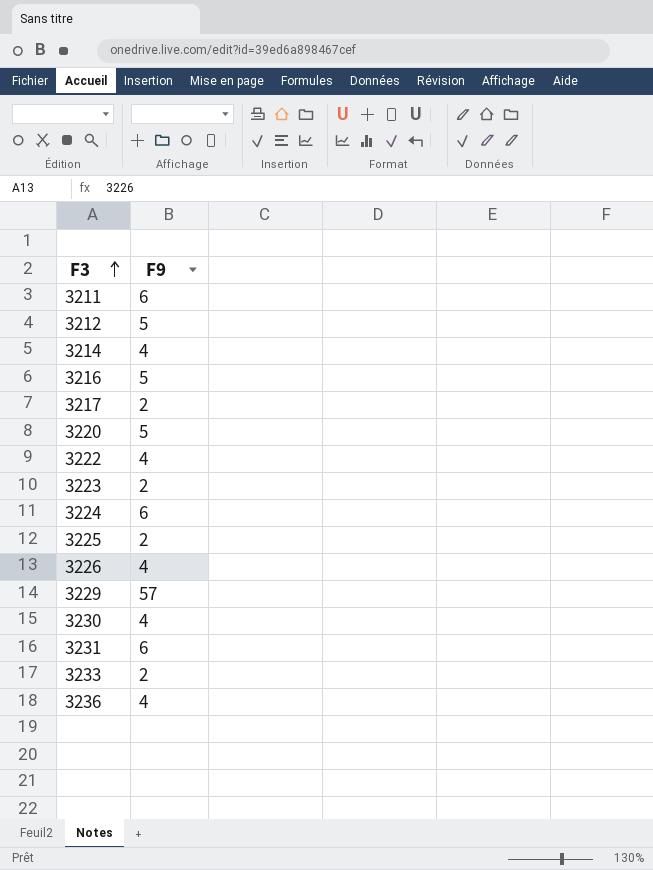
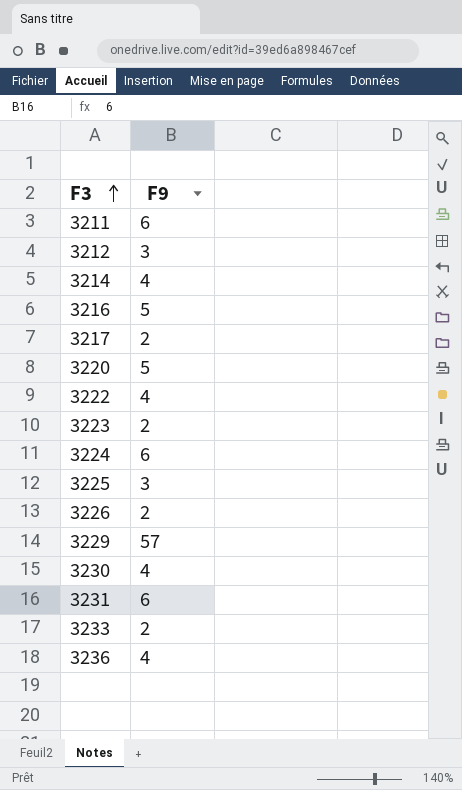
3212 | F9: 5 -> 3
3225 | F9: 2 -> 3
3226 | F9: 4 -> 2

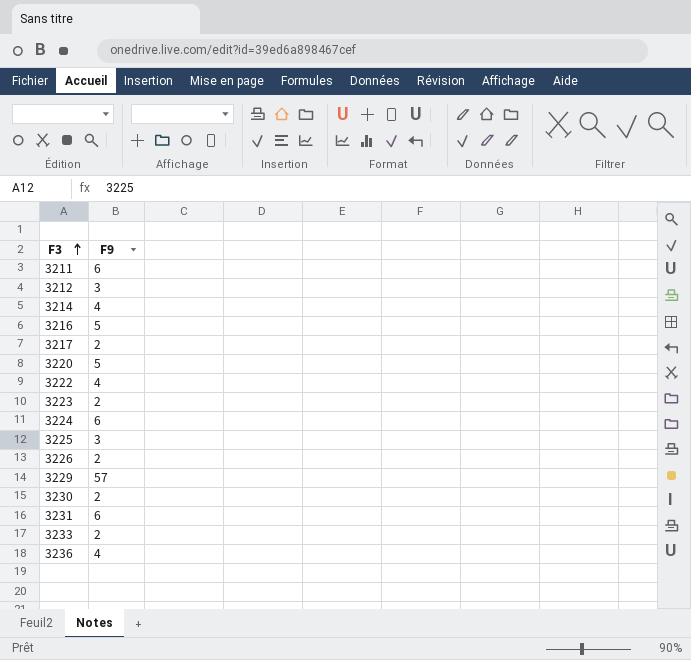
3230 | F9: 4 -> 2

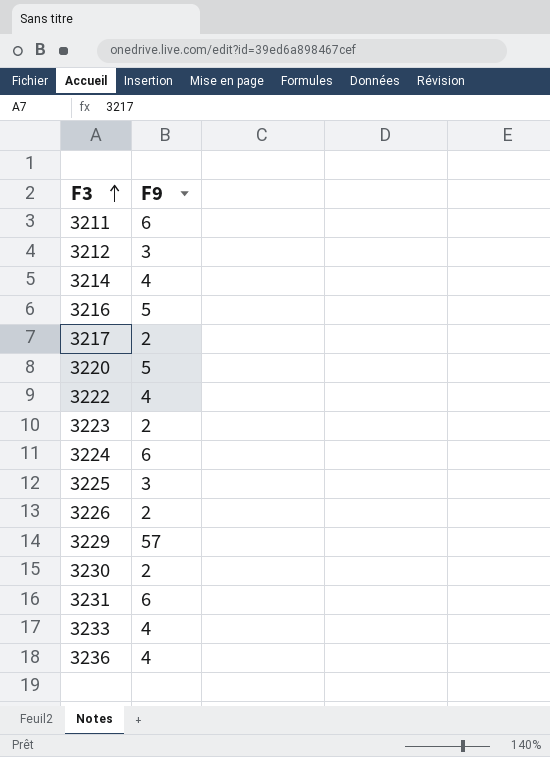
3233 | F9: 2 -> 4

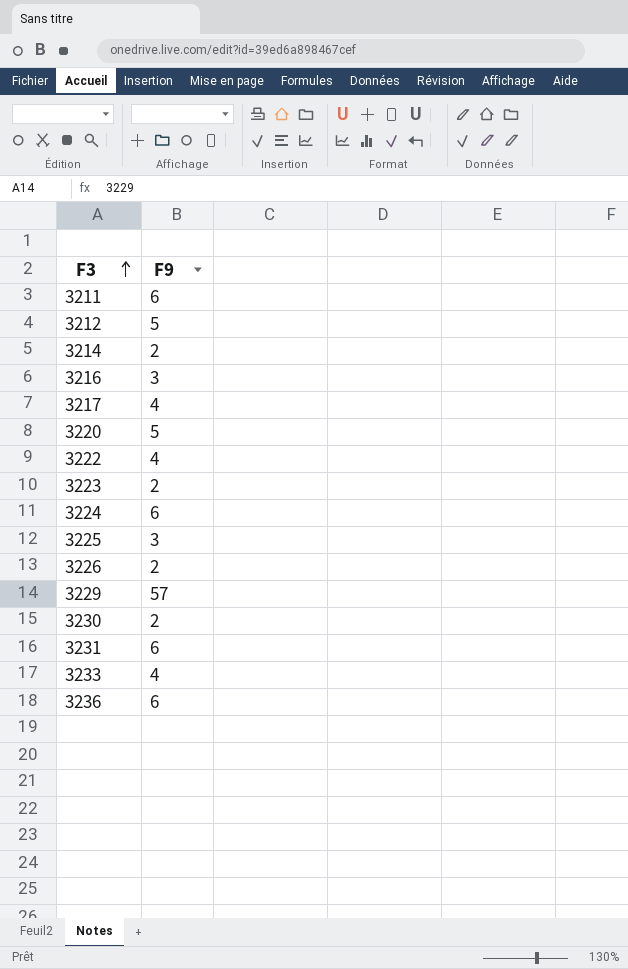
3212 | F9: 3 -> 5
3214 | F9: 4 -> 2
3216 | F9: 5 -> 3
3217 | F9: 2 -> 4
3236 | F9: 4 -> 6

